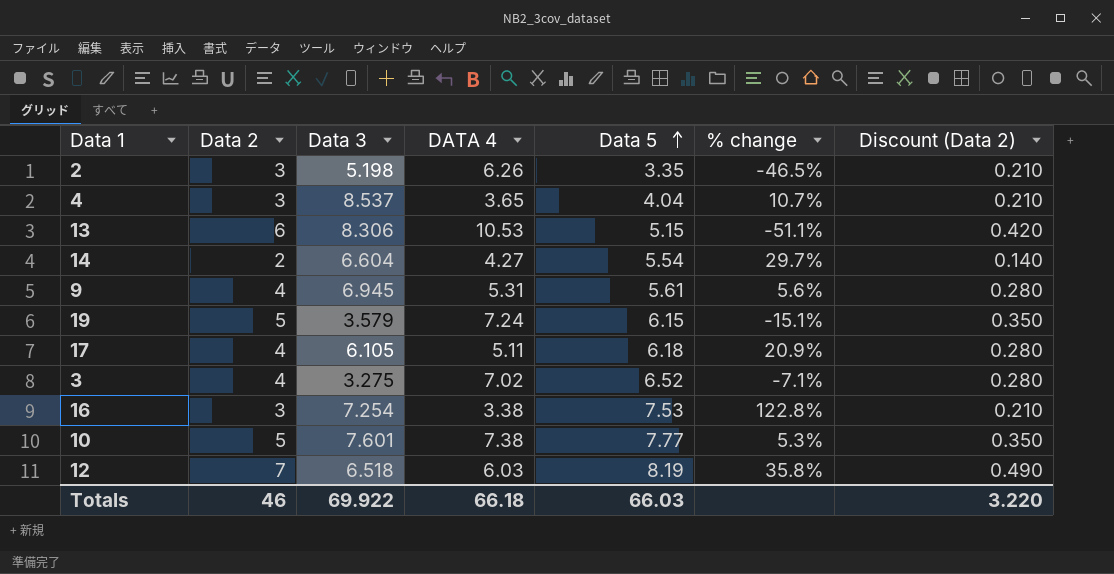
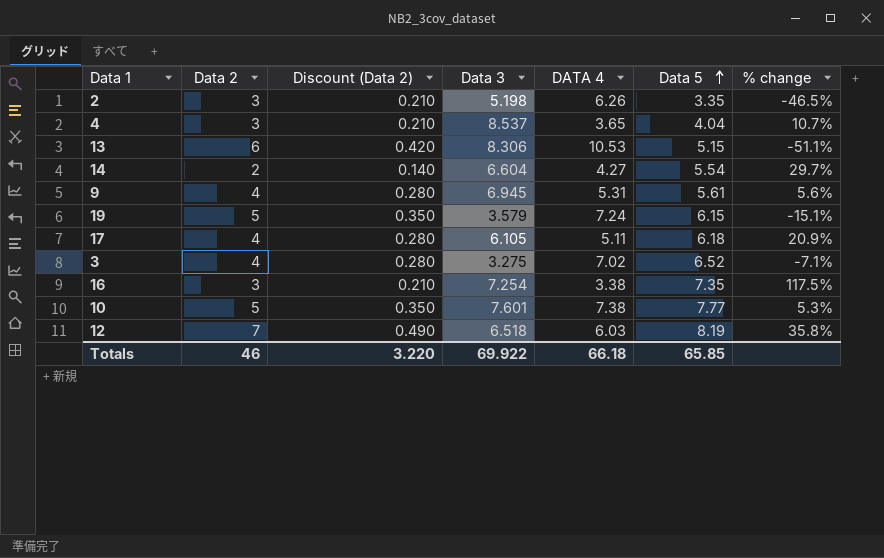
column Discount (Data 2) | position: 7 -> 3
16 | Data 5: 7.53 -> 7.35
16 | % change: 122.8% -> 117.5%
Totals | Data 5: 66.03 -> 65.85

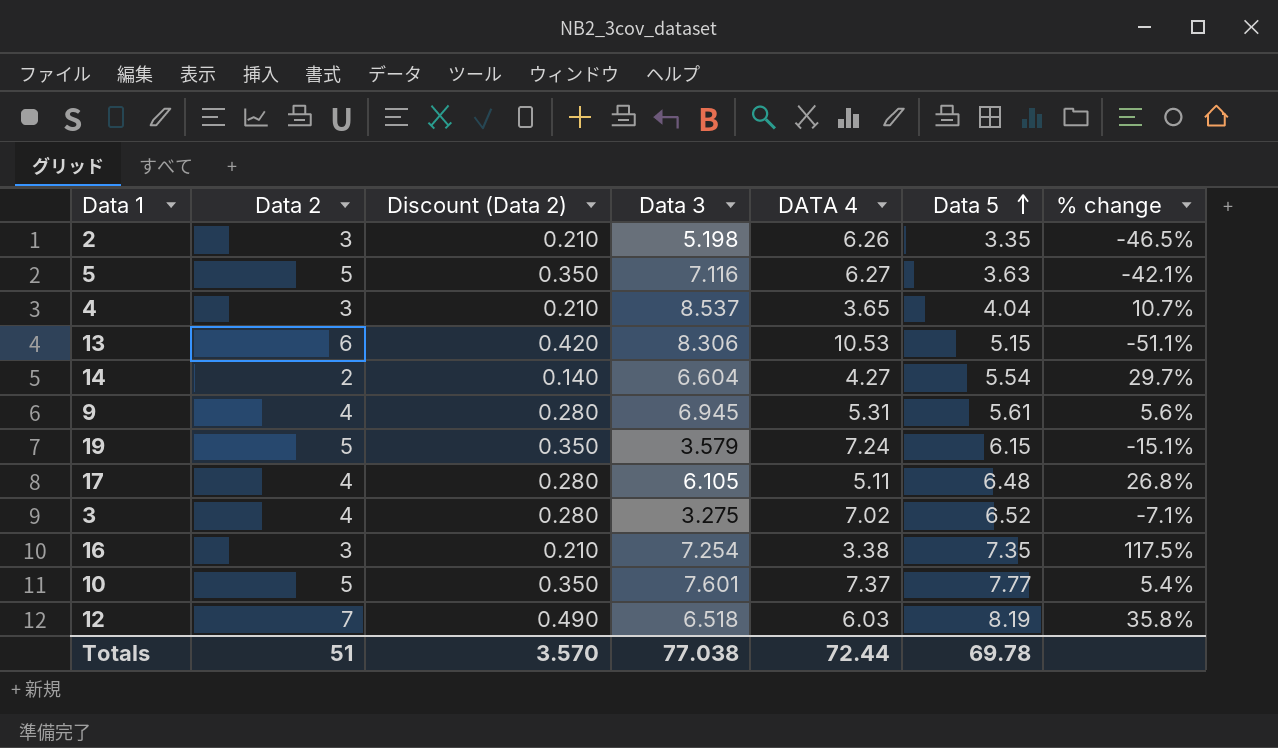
row 5: none -> 5 | 0.350 | 7.116 | 6.27 | 3.63 | -42.1%
17 | Data 5: 6.18 -> 6.48
17 | % change: 20.9% -> 26.8%
10 | DATA 4: 7.38 -> 7.37
10 | % change: 5.3% -> 5.4%
Totals | Data 2: 46 -> 51
Totals | Discount (Data 2): 3.220 -> 3.570
Totals | Data 3: 69.922 -> 77.038
Totals | DATA 4: 66.18 -> 72.44
Totals | Data 5: 65.85 -> 69.78

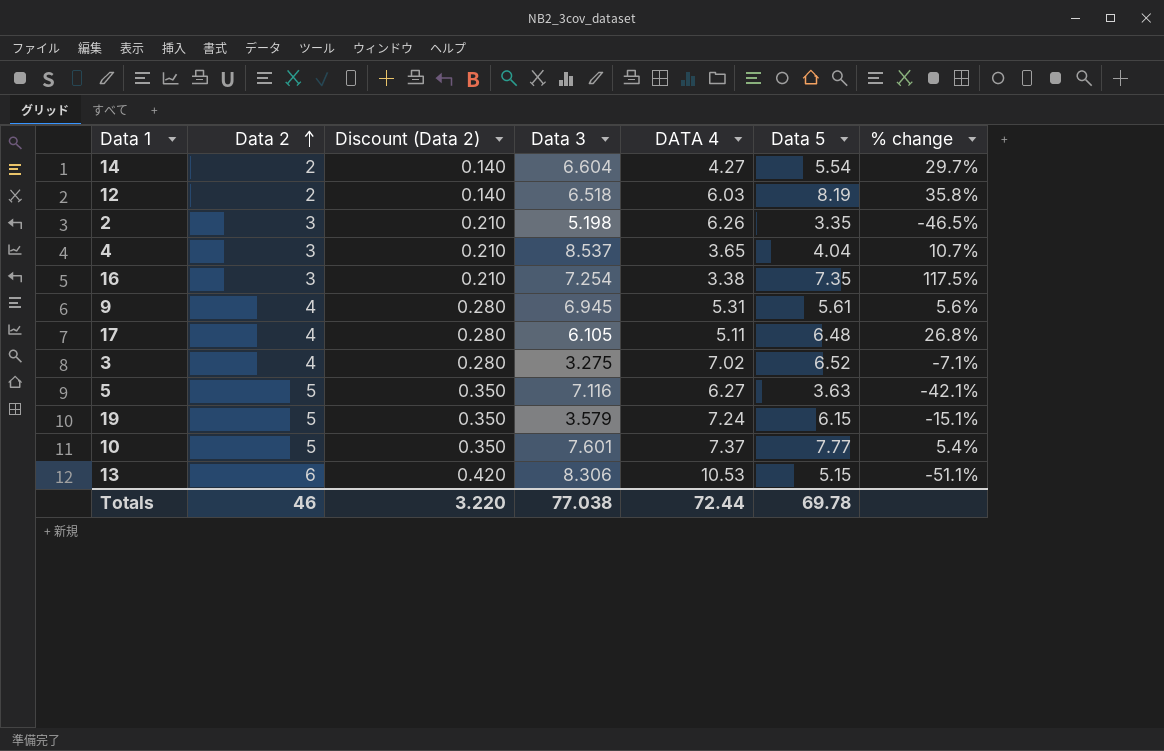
row order: Data 5 ascending -> Data 2 ascending
12 | Data 2: 7 -> 2
12 | Discount (Data 2): 0.490 -> 0.140
Totals | Data 2: 51 -> 46
Totals | Discount (Data 2): 3.570 -> 3.220

